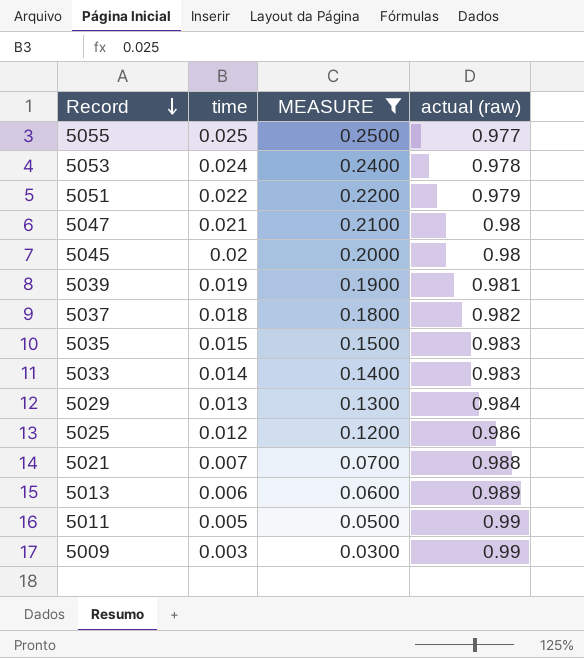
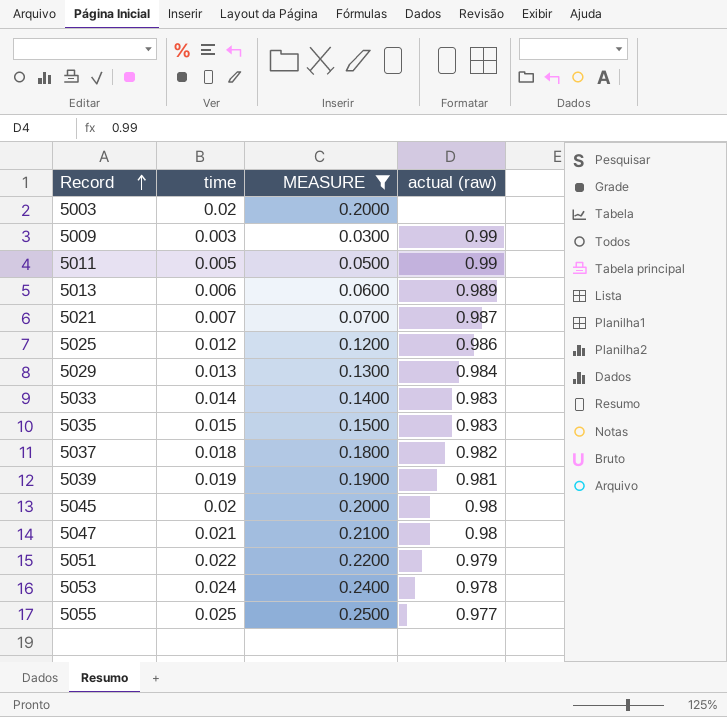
row order: Record descending -> Record ascending
row 5003: none -> 0.02 | 0.2000 | none
5021 | actual (raw): 0.988 -> 0.987

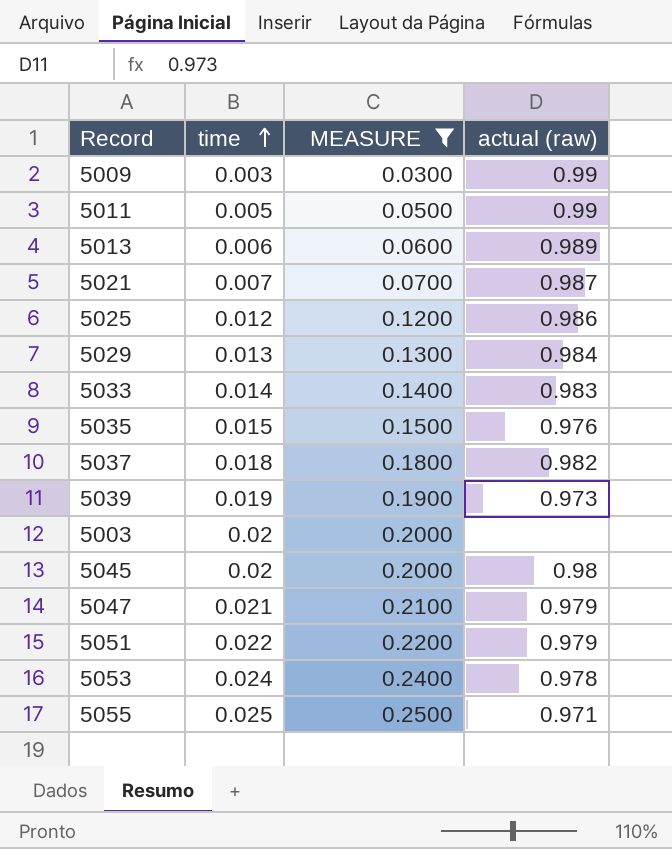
row order: Record ascending -> time ascending
5035 | actual (raw): 0.983 -> 0.976
5039 | actual (raw): 0.981 -> 0.973
5047 | actual (raw): 0.98 -> 0.979
5055 | actual (raw): 0.977 -> 0.971

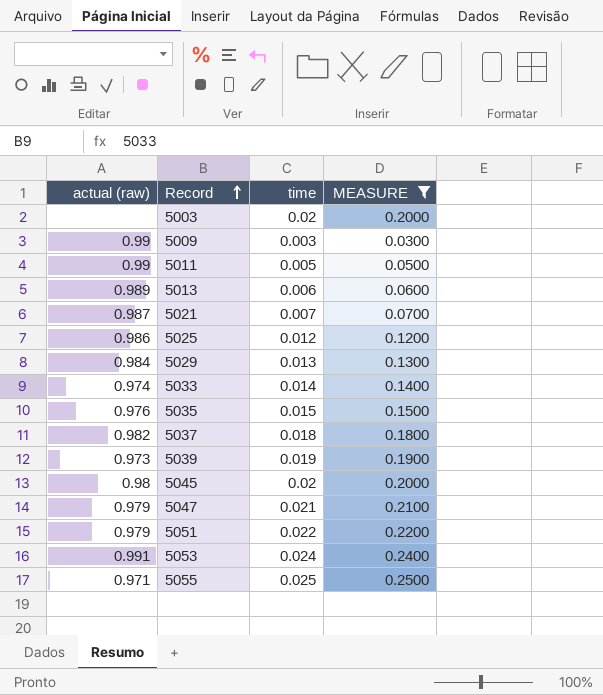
row order: time ascending -> Record ascending
column actual (raw) | position: 4 -> 1
5033 | actual (raw): 0.983 -> 0.974
5053 | actual (raw): 0.978 -> 0.991

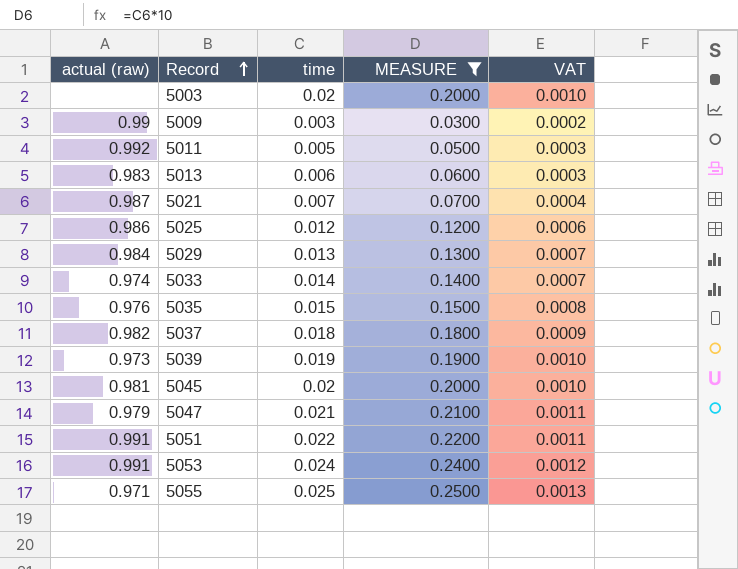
column VAT | formula: none -> [time] * 0.05
5011 | actual (raw): 0.99 -> 0.992
5013 | actual (raw): 0.989 -> 0.983
5045 | actual (raw): 0.98 -> 0.981
5051 | actual (raw): 0.979 -> 0.991

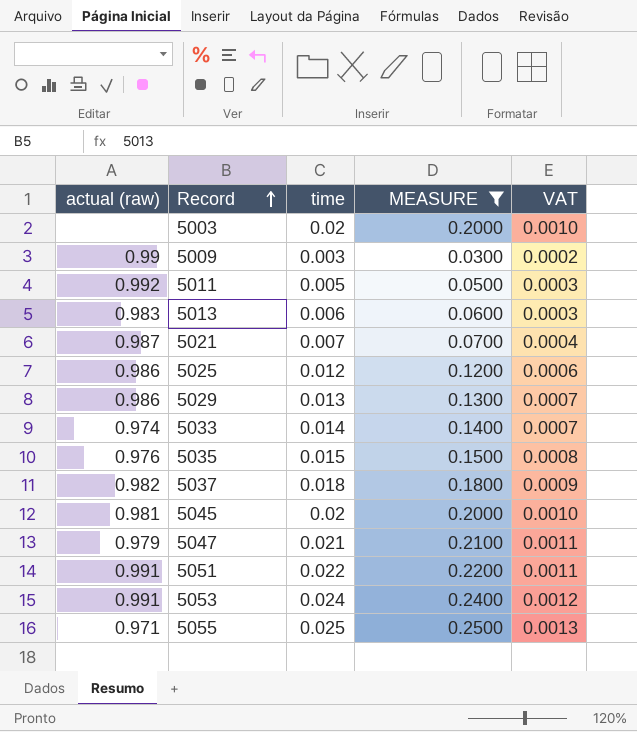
row 5039: 0.973 | 0.019 | 0.1900 | 0.0010 -> none
5029 | actual (raw): 0.984 -> 0.986

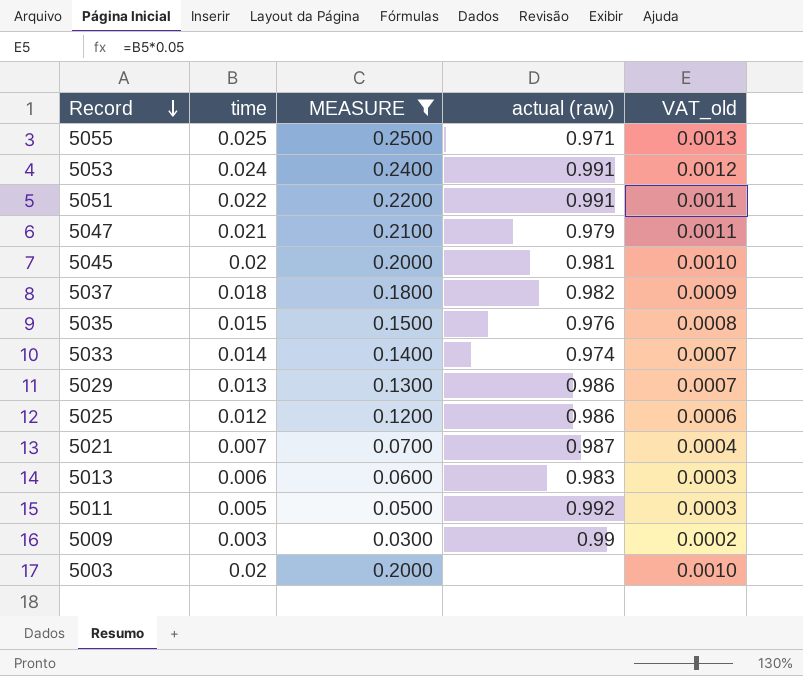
row order: Record ascending -> Record descending
column actual (raw) | position: 1 -> 4
column name: VAT -> VAT_old

